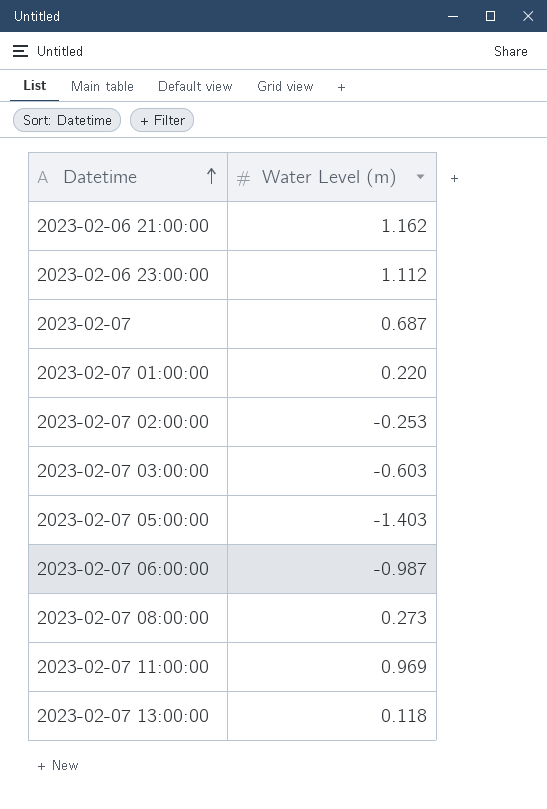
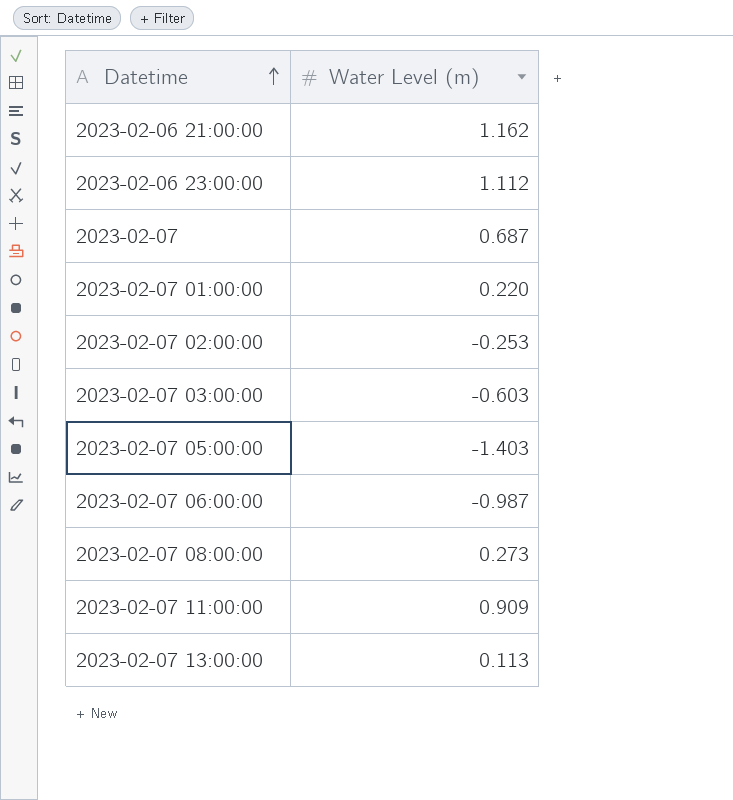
2023-02-07 11:00:00 | Water Level (m): 0.969 -> 0.909
2023-02-07 13:00:00 | Water Level (m): 0.118 -> 0.113

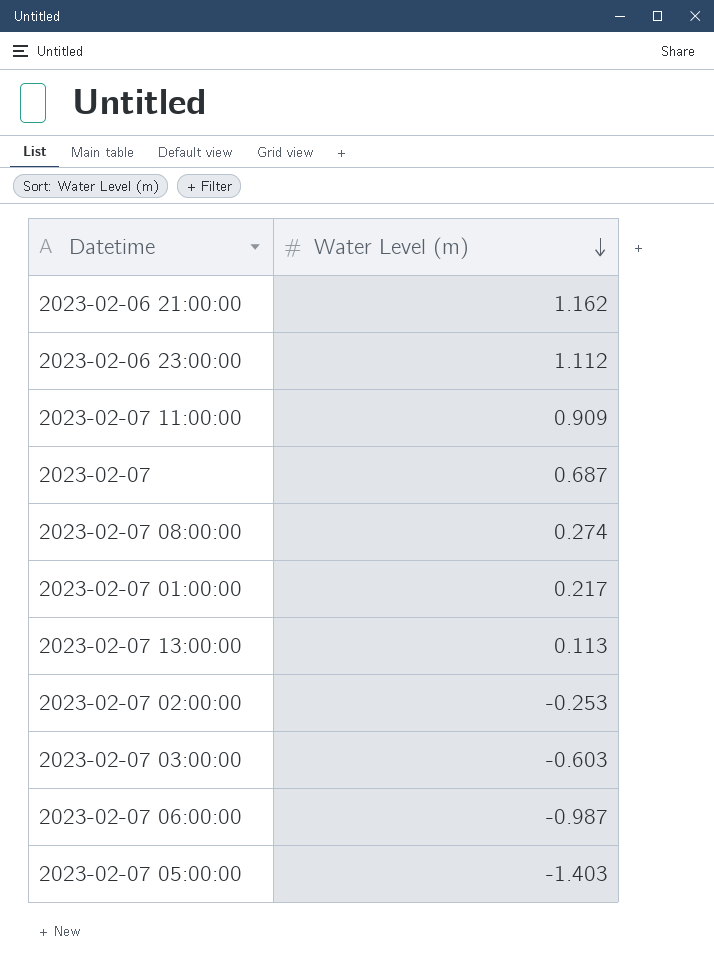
row order: Datetime ascending -> Water Level (m) descending
2023-02-07 08:00:00 | Water Level (m): 0.273 -> 0.274
2023-02-07 01:00:00 | Water Level (m): 0.220 -> 0.217

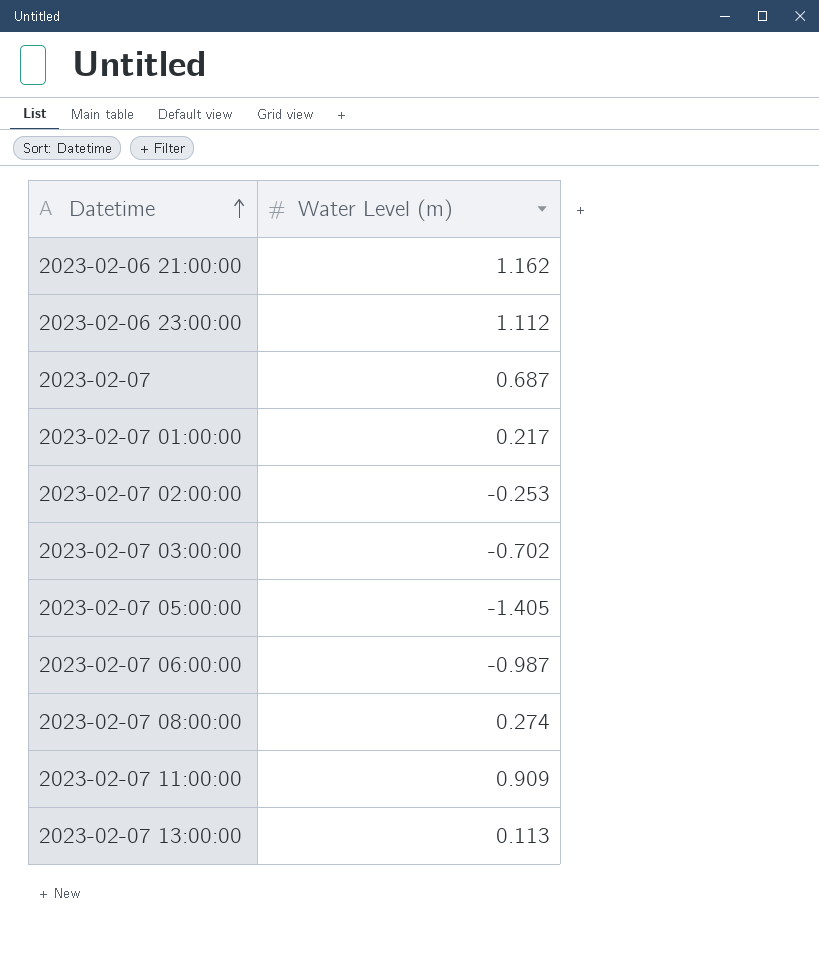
row order: Water Level (m) descending -> Datetime ascending
2023-02-07 03:00:00 | Water Level (m): -0.603 -> -0.702
2023-02-07 05:00:00 | Water Level (m): -1.403 -> -1.405

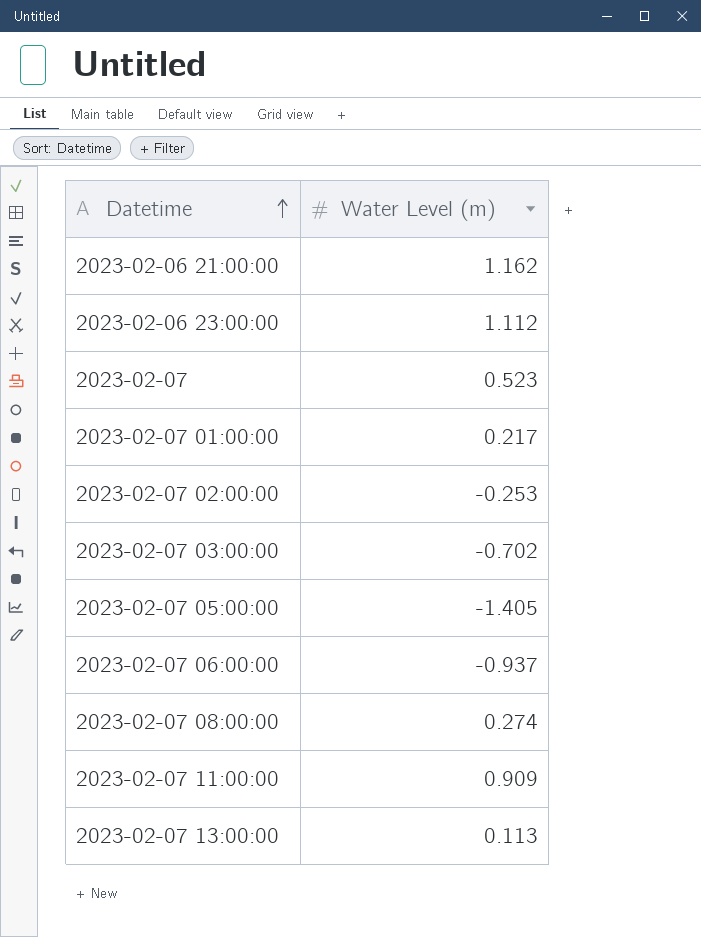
2023-02-07 | Water Level (m): 0.687 -> 0.523
2023-02-07 06:00:00 | Water Level (m): -0.987 -> -0.937

